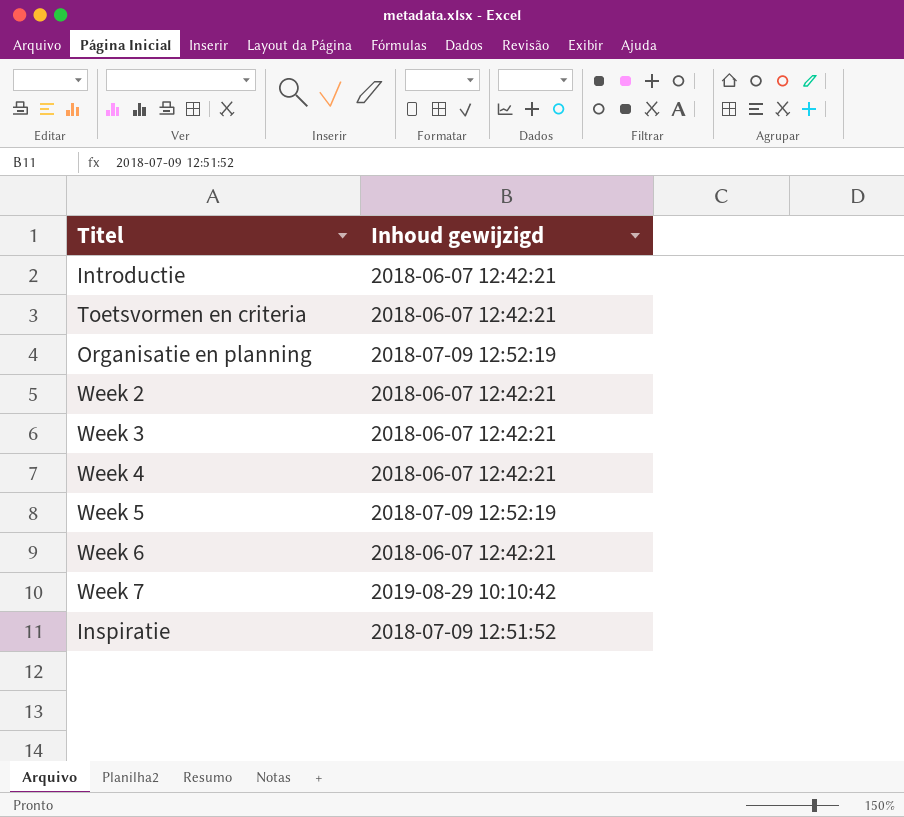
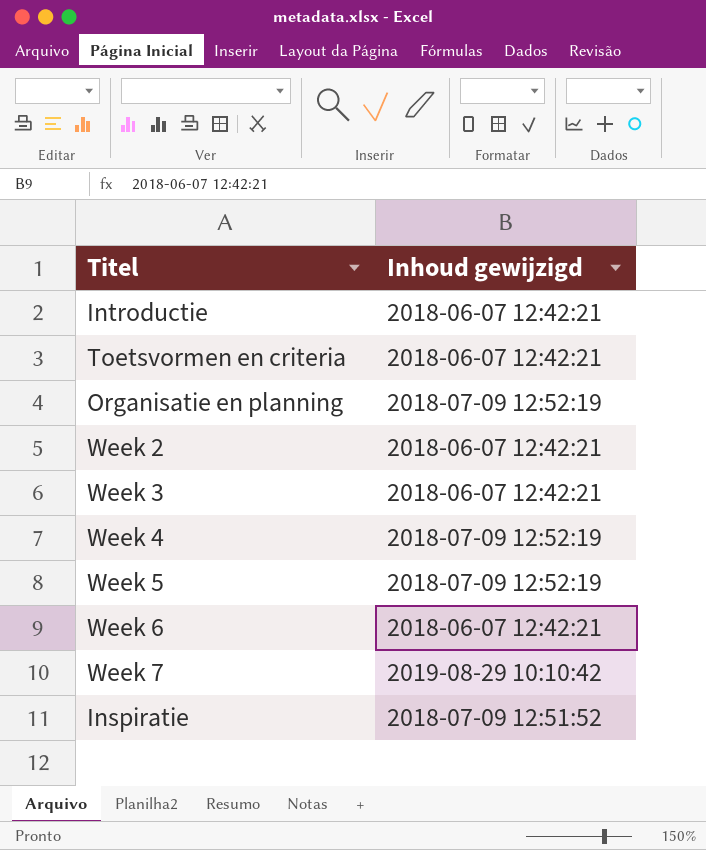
Week 4 | Inhoud gewijzigd: 2018-06-07 12:42:21 -> 2018-07-09 12:52:19

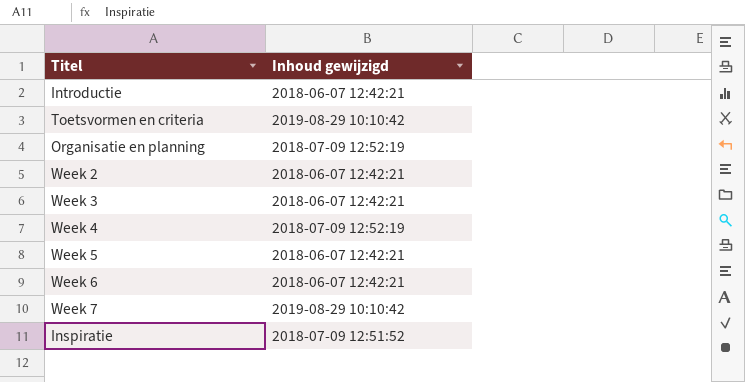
Toetsvormen en criteria | Inhoud gewijzigd: 2018-06-07 12:42:21 -> 2019-08-29 10:10:42
Week 5 | Inhoud gewijzigd: 2018-07-09 12:52:19 -> 2018-06-07 12:42:21

